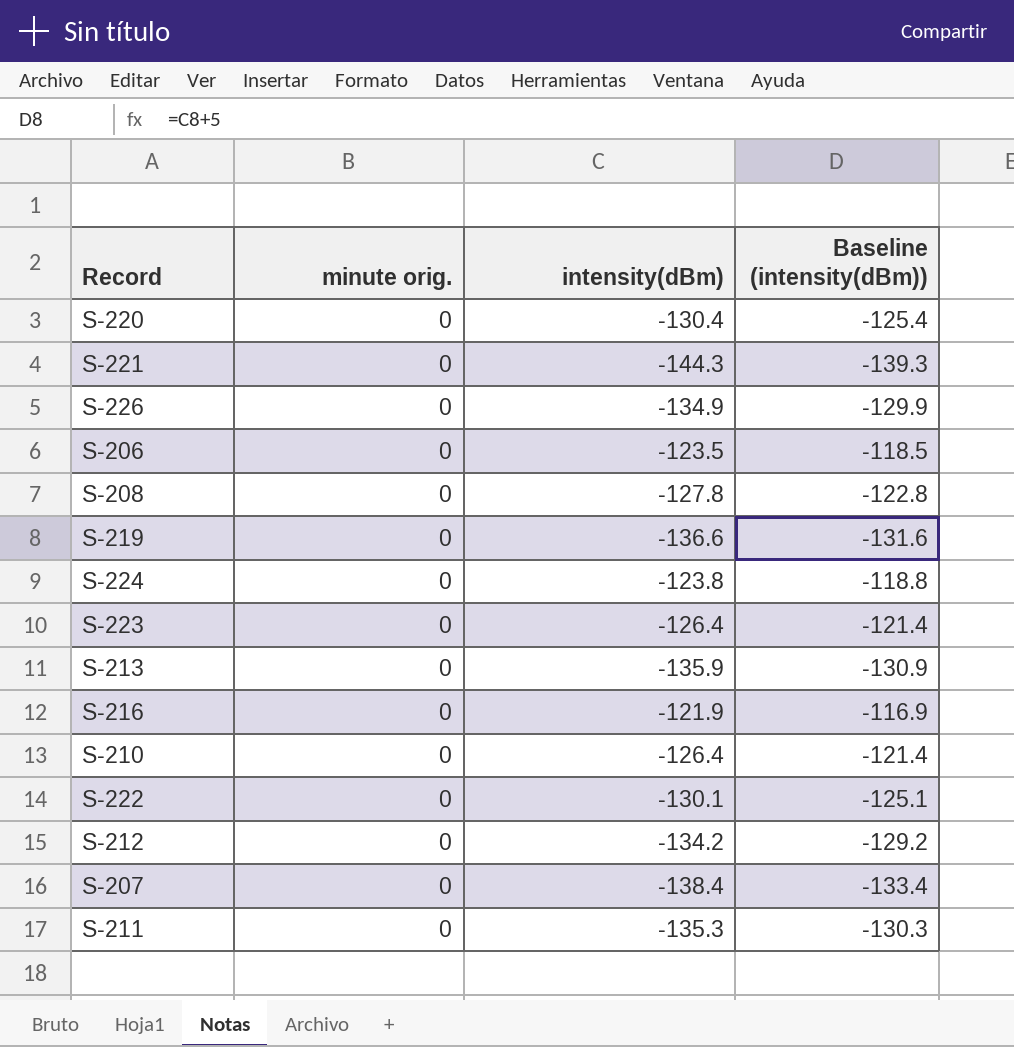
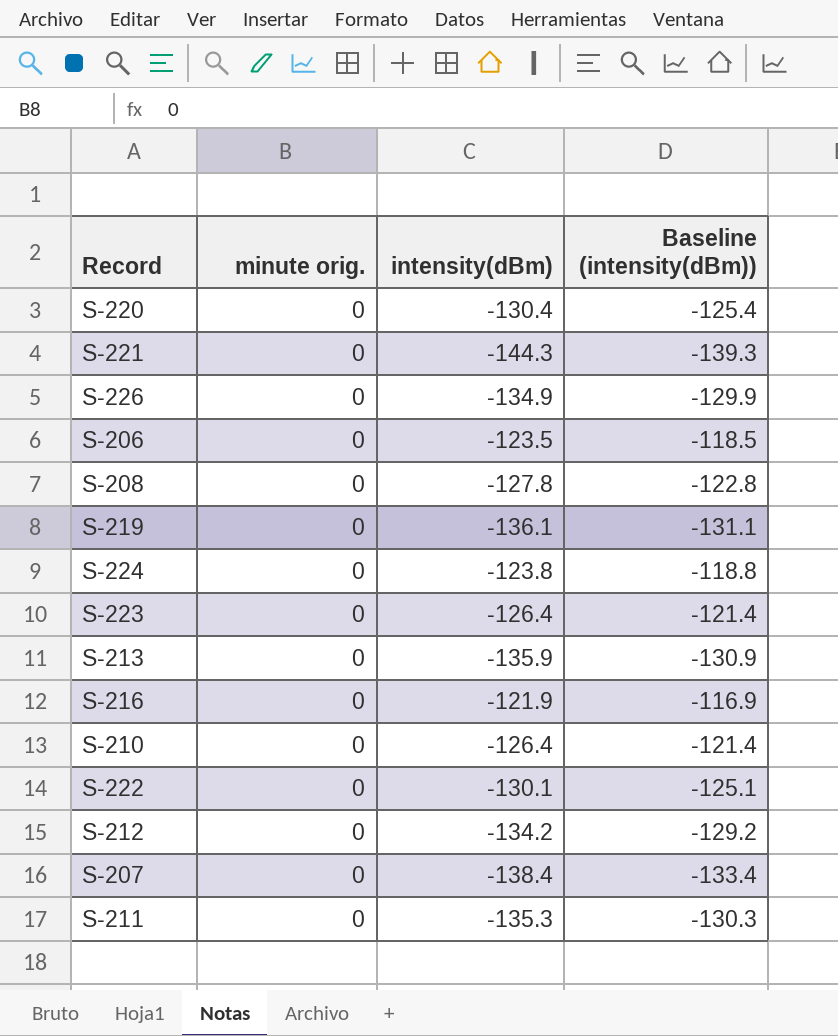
S-219 | intensity(dBm): -136.6 -> -136.1
S-219 | Baseline (intensity(dBm)): -131.6 -> -131.1

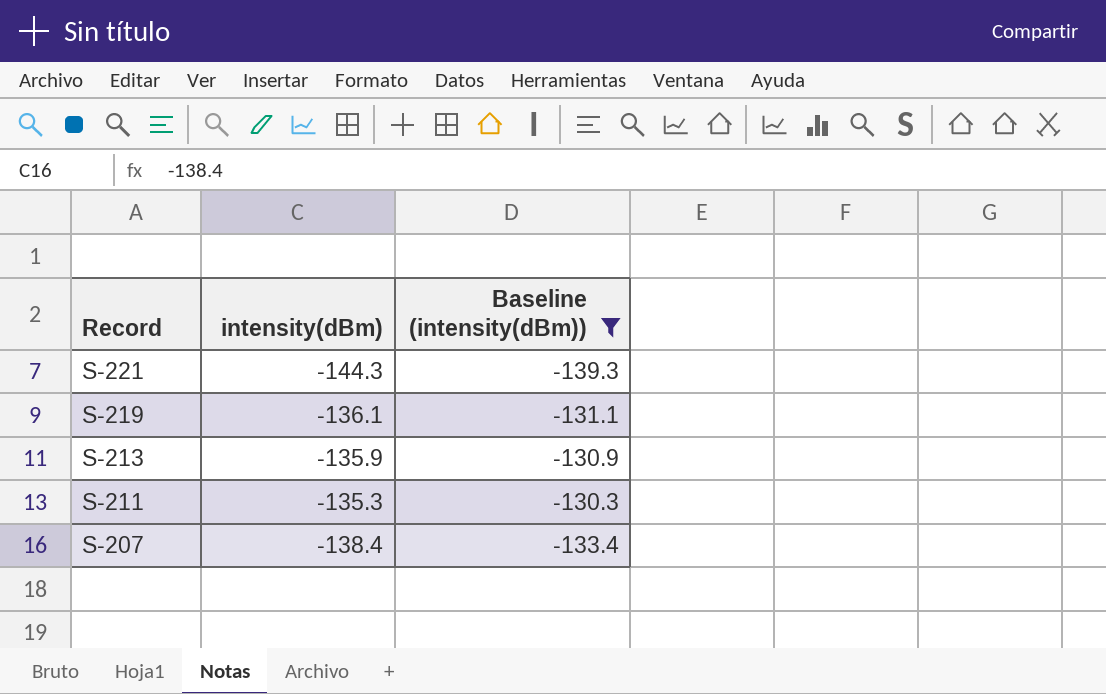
filter: none -> Baseline (intensity(dBm)) <= -130.3
row order: none -> Record descending
column minute orig. | position: 2 -> none

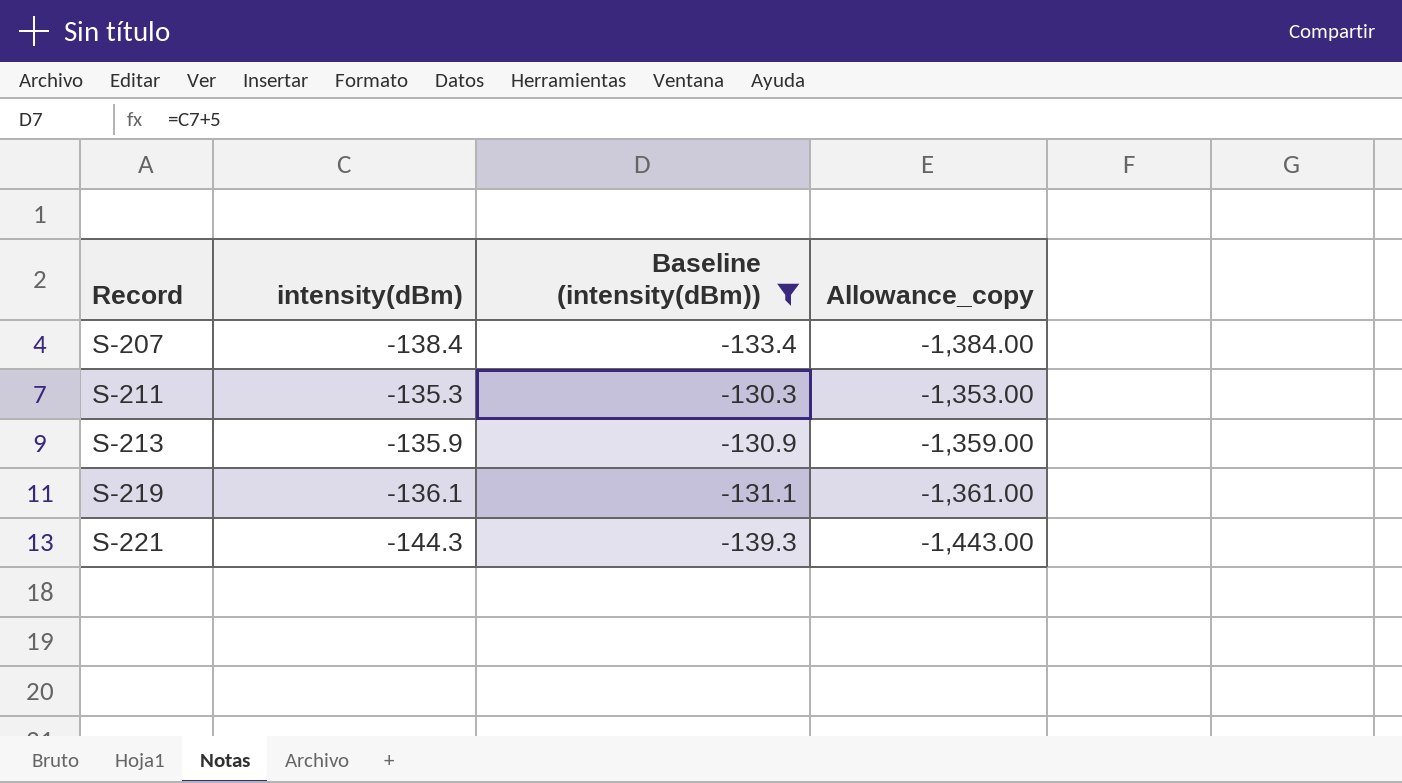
row order: Record descending -> Record ascending
column Allowance_copy | formula: none -> [intensity(dBm)] * 10

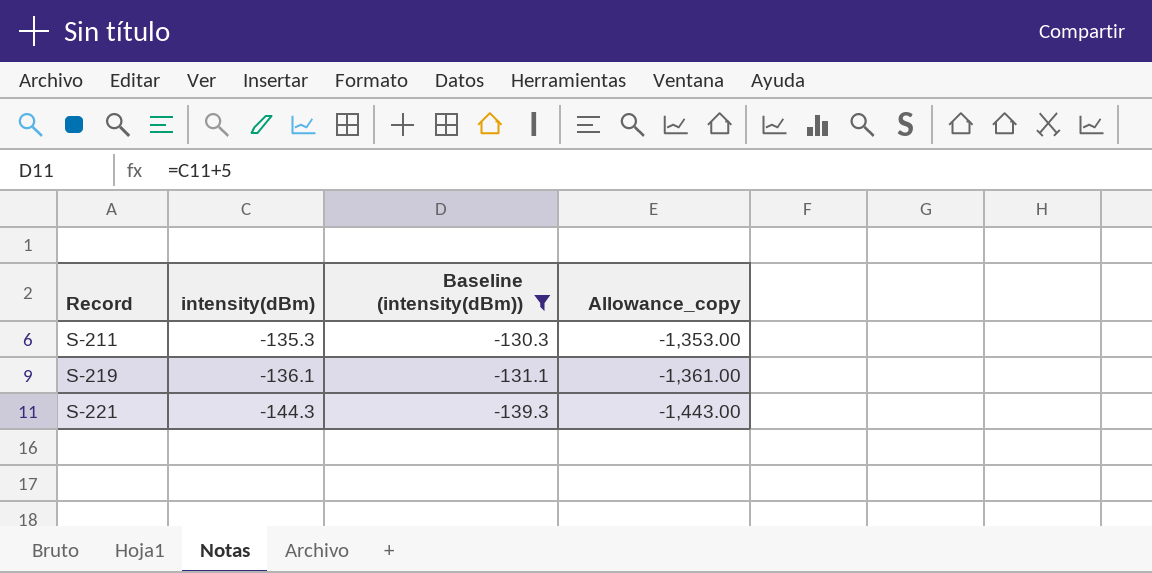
row S-207: -138.4 | -133.4 | -1,384.00 -> none
row S-213: -135.9 | -130.9 | -1,359.00 -> none

